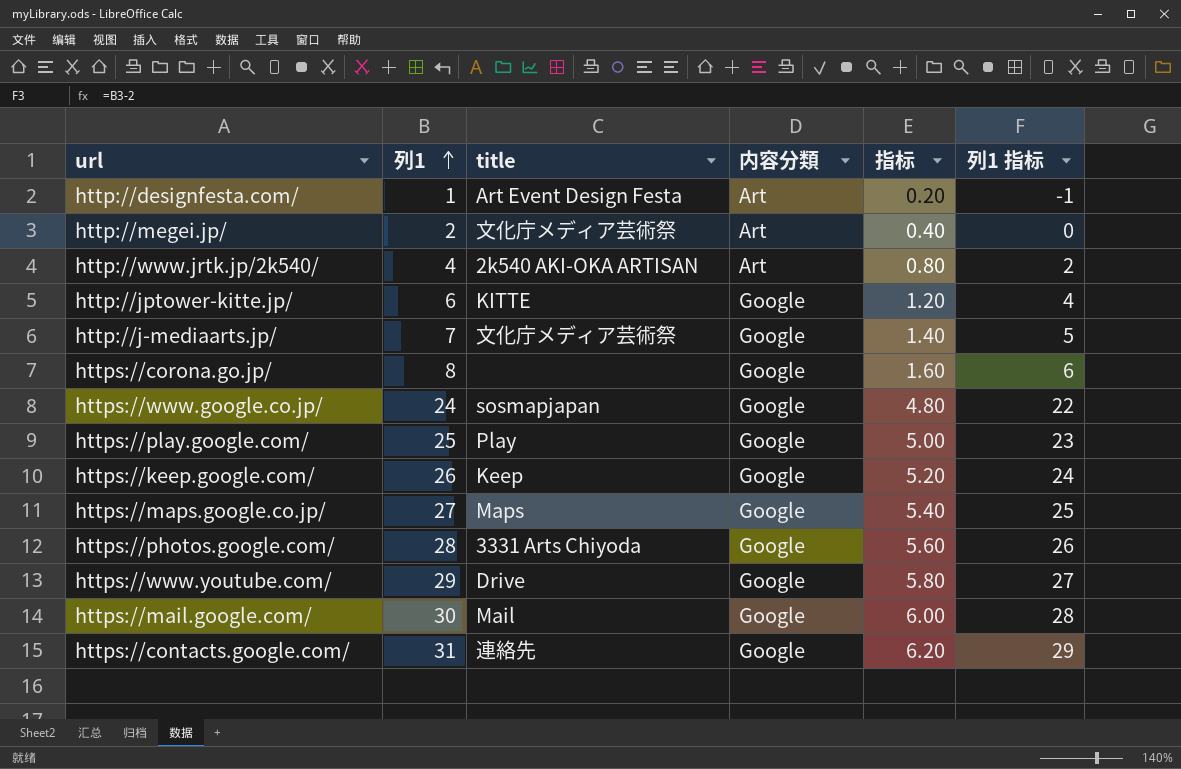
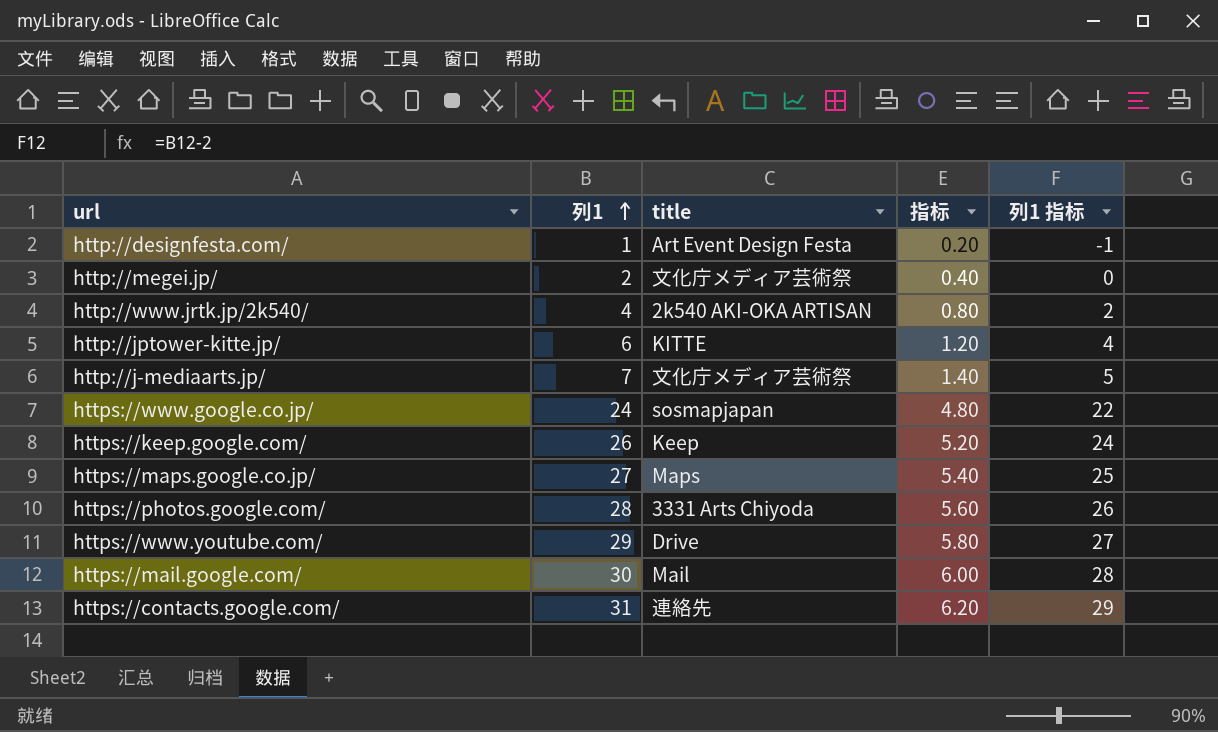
column 内容分類 | position: 4 -> none
row https://corona.go.jp/: 8 | none | Google | 1.60 | 6 -> none
row https://play.google.com/: 25 | Play | Google | 5.00 | 23 -> none

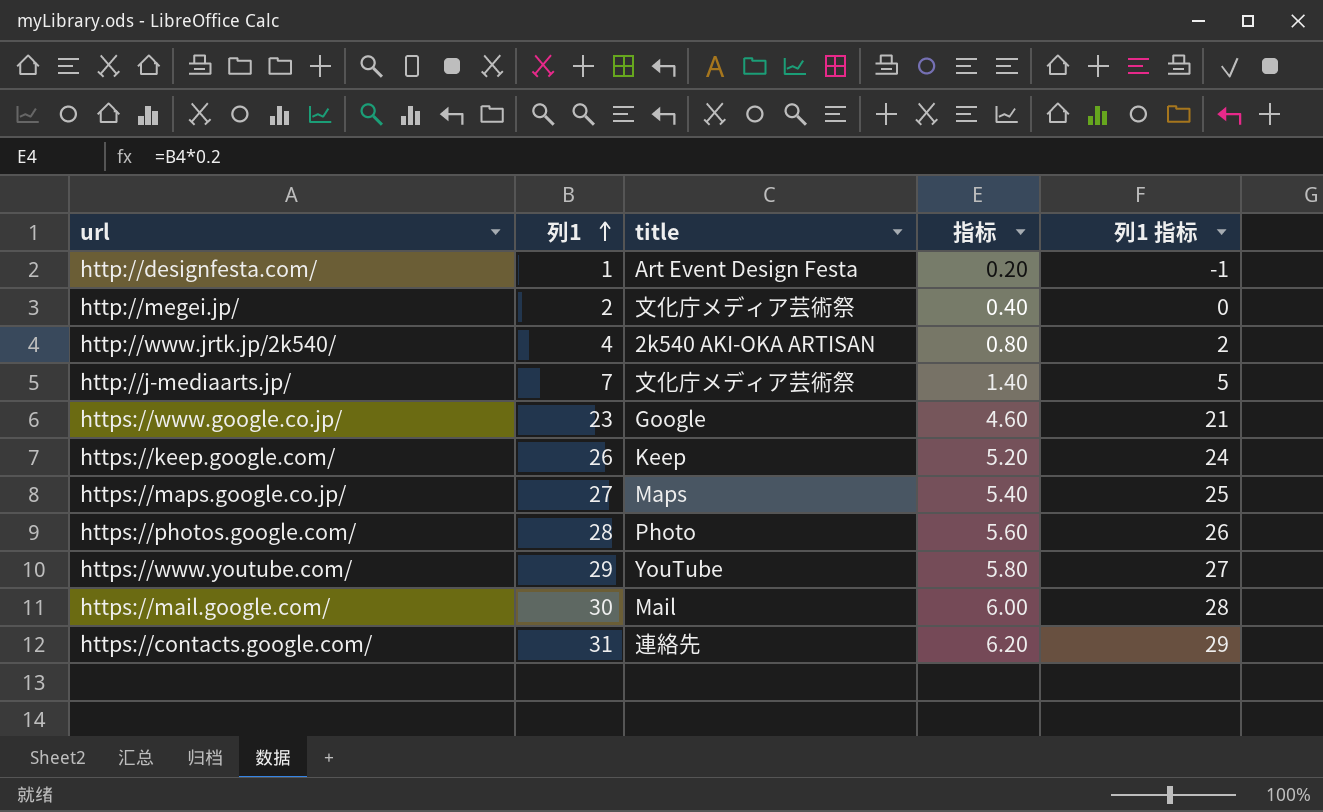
row http://jptower-kitte.jp/: 6 | KITTE | 1.20 | 4 -> none
https://www.google.co.jp/ | 列1: 24 -> 23
https://www.google.co.jp/ | title: sosmapjapan -> Google
https://www.google.co.jp/ | 指标: 4.80 -> 4.60
https://www.google.co.jp/ | 列1 指标: 22 -> 21
https://photos.google.com/ | title: 3331 Arts Chiyoda -> Photo
https://www.youtube.com/ | title: Drive -> YouTube

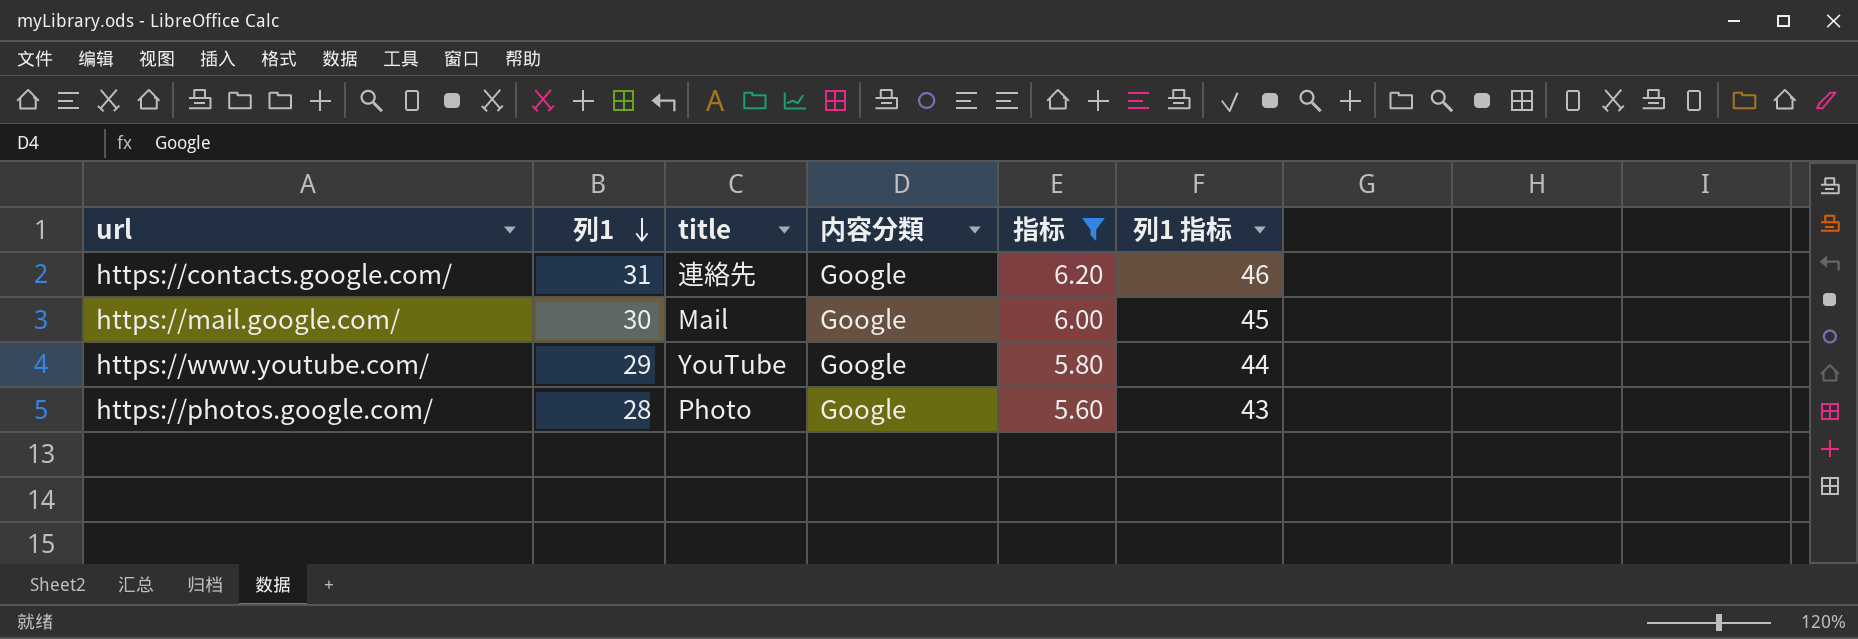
filter: none -> 指标 >= 5.60
row order: 列1 ascending -> 列1 descending
column 内容分類 | position: none -> 4
column 列1 指标 | formula: [列1] - 2 -> [列1] + 15

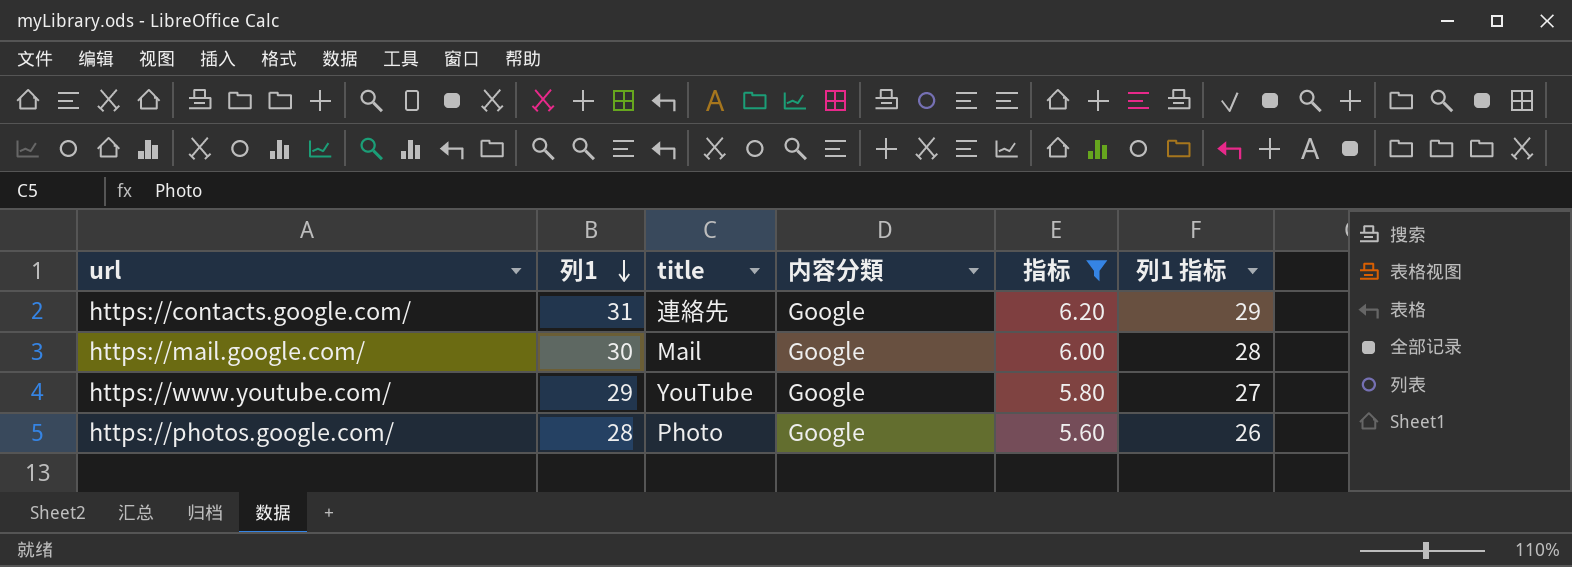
column 列1 指标 | formula: [列1] + 15 -> [列1] - 2

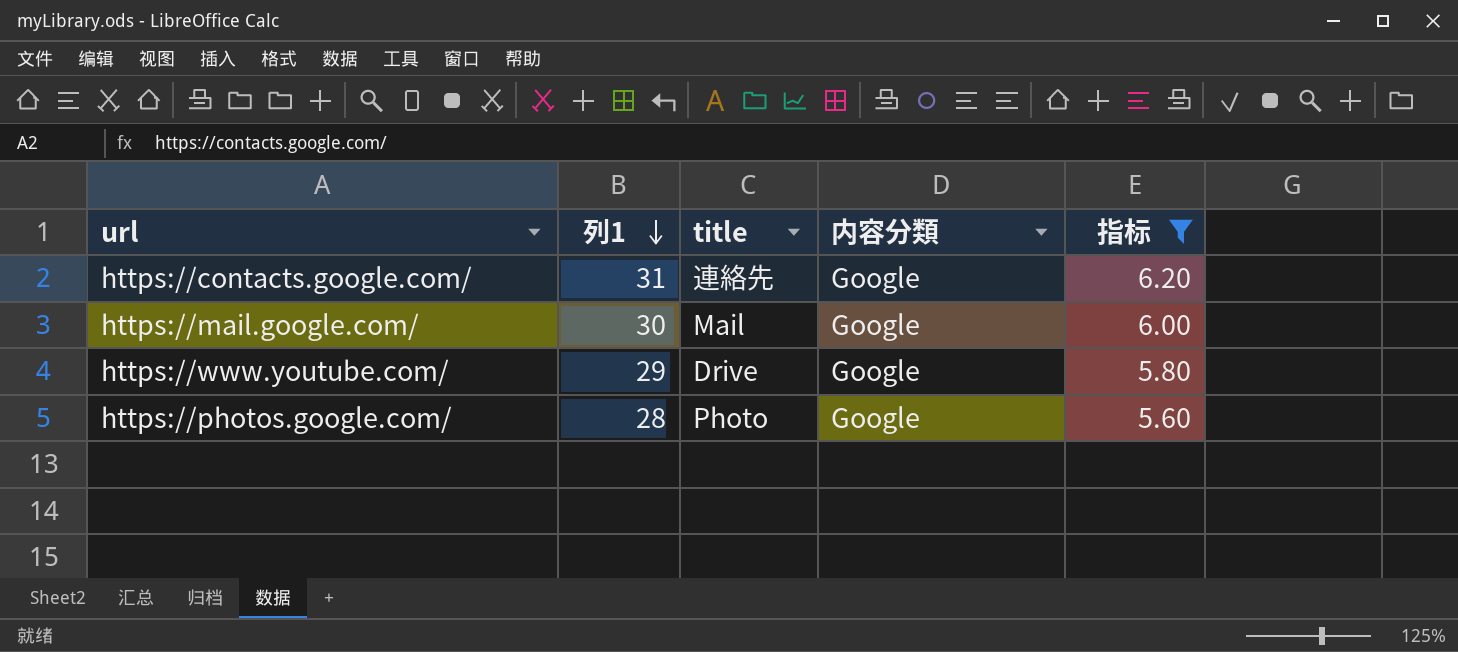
column 列1 指标 | formula: [列1] - 2 -> none
https://www.youtube.com/ | title: YouTube -> Drive

